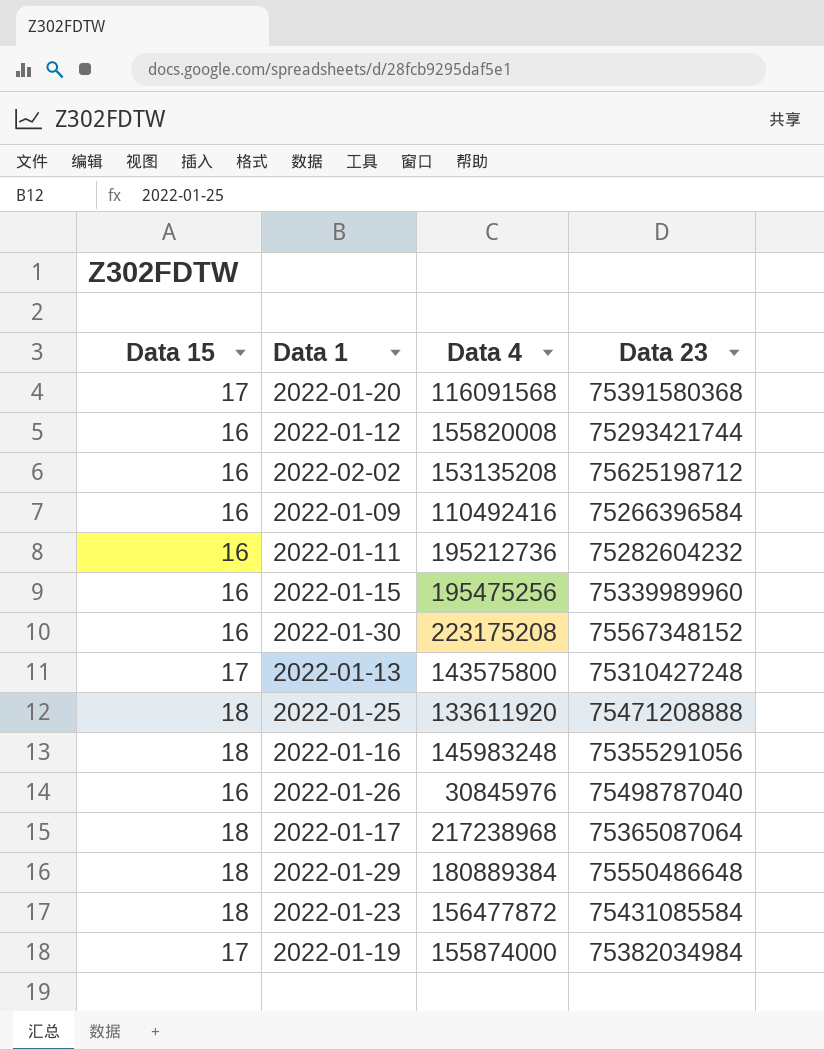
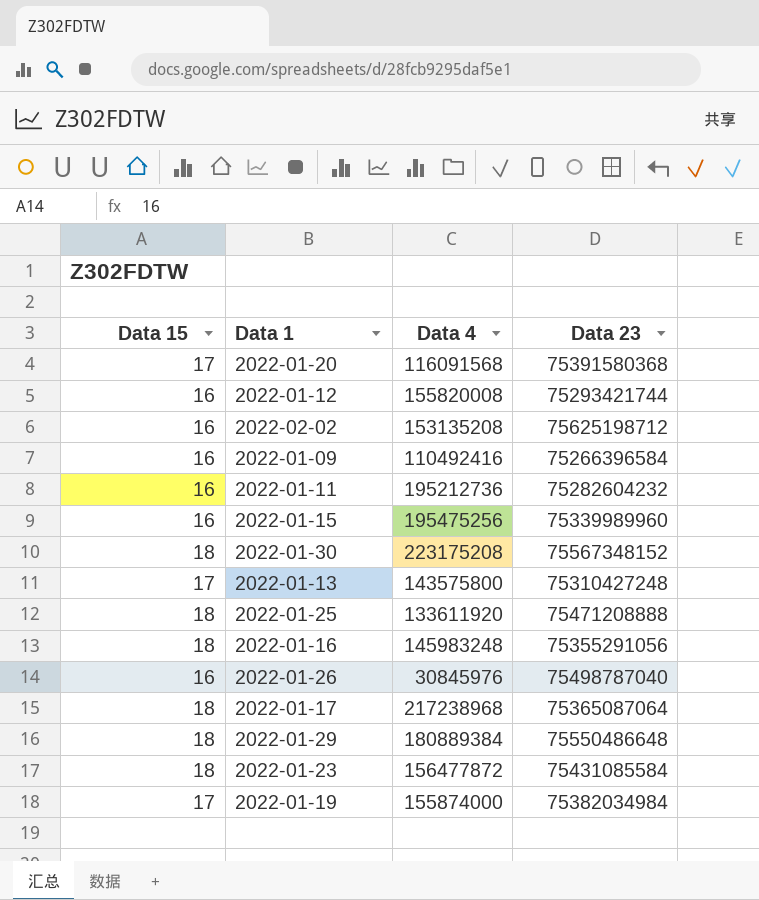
2022-01-30 | Data 15: 16 -> 18

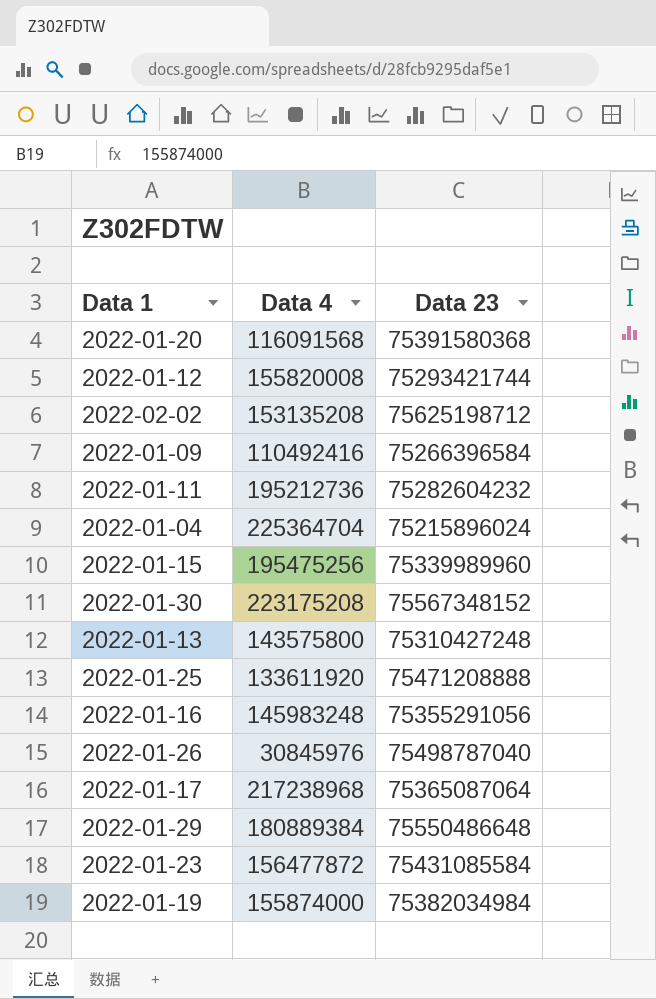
column Data 15 | position: 1 -> none
row 2022-01-04: none -> 225364704 | 75215896024

